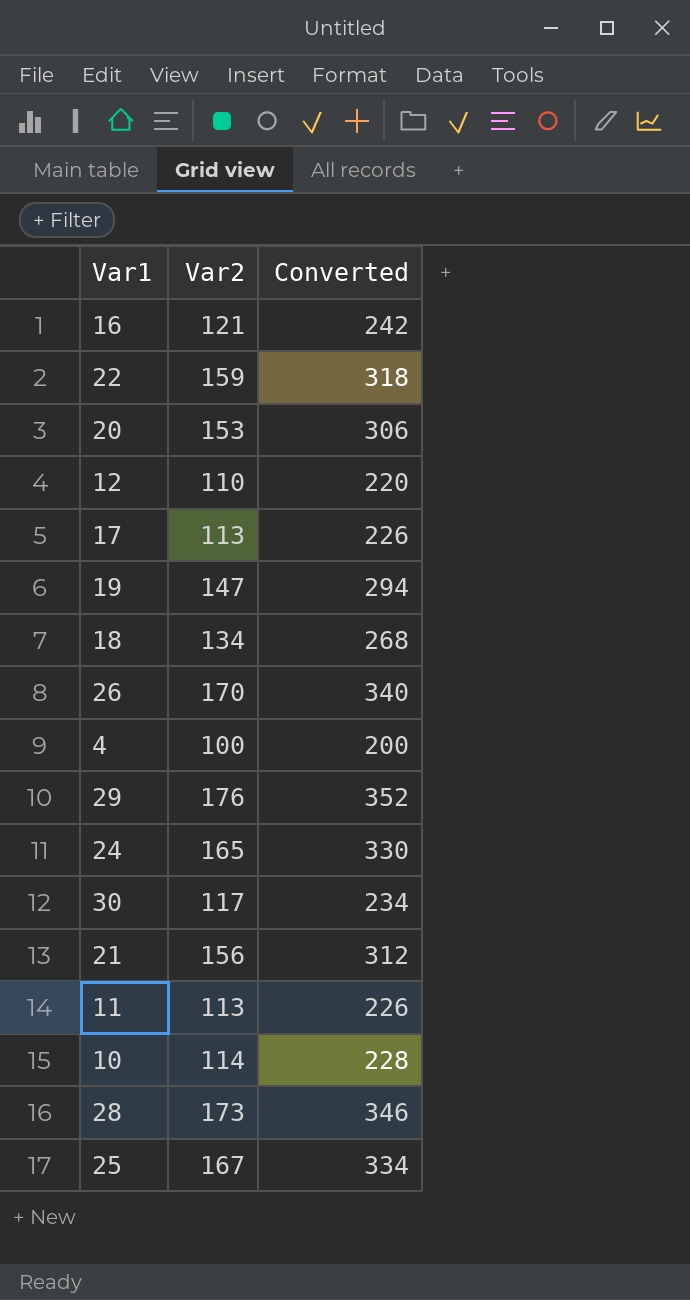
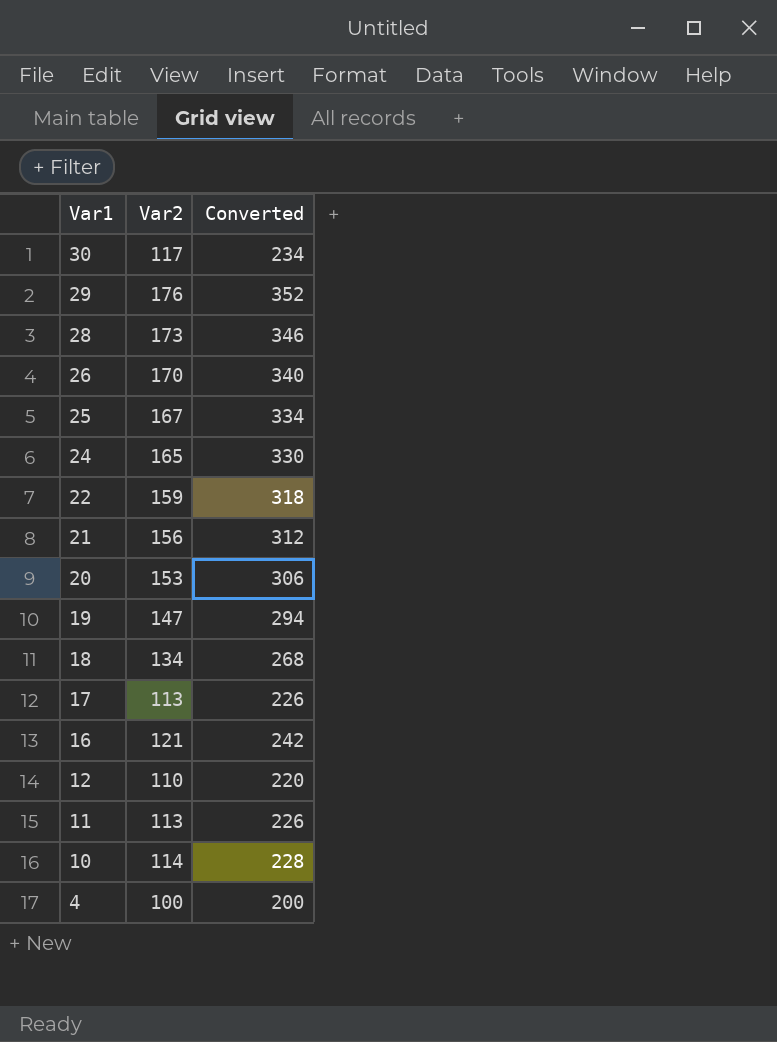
row order: none -> Var1 descending

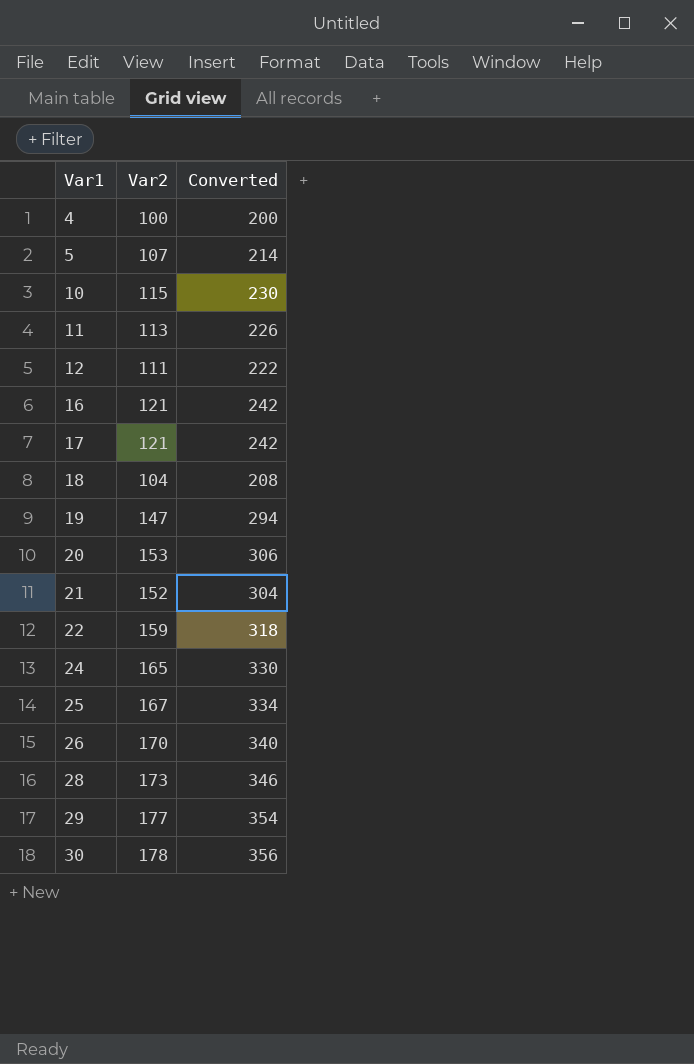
row order: Var1 descending -> Var1 ascending
row 5: none -> 107 | 214
10 | Var2: 114 -> 115
10 | Converted: 228 -> 230
12 | Var2: 110 -> 111
12 | Converted: 220 -> 222
17 | Var2: 113 -> 121
17 | Converted: 226 -> 242
18 | Var2: 134 -> 104
18 | Converted: 268 -> 208
21 | Var2: 156 -> 152
21 | Converted: 312 -> 304
29 | Var2: 176 -> 177
29 | Converted: 352 -> 354
30 | Var2: 117 -> 178
30 | Converted: 234 -> 356

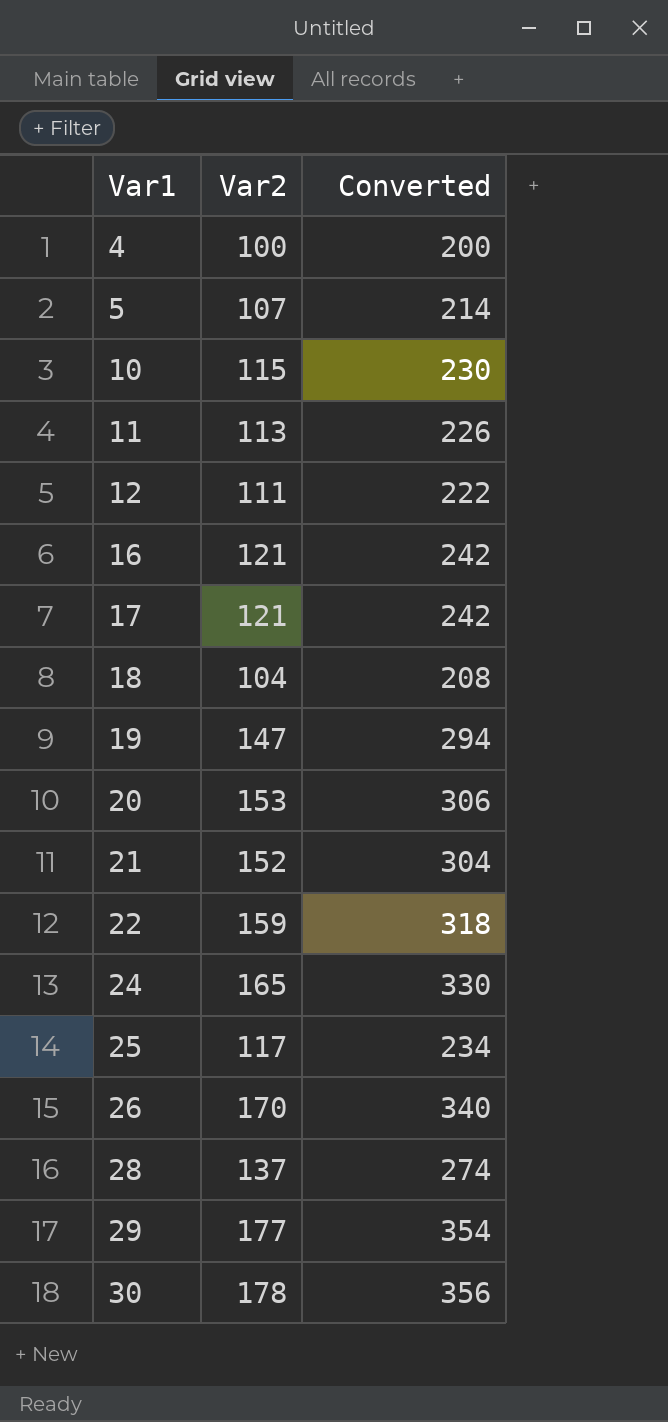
25 | Var2: 167 -> 117
25 | Converted: 334 -> 234
28 | Var2: 173 -> 137
28 | Converted: 346 -> 274

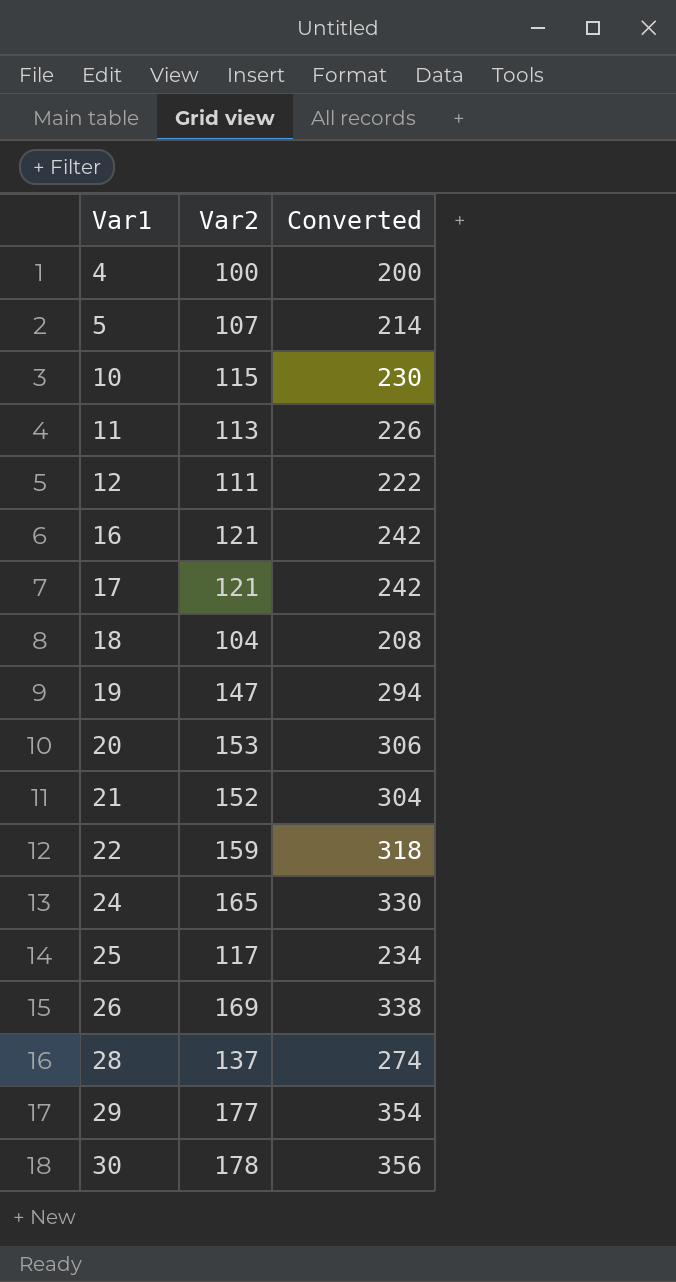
26 | Var2: 170 -> 169
26 | Converted: 340 -> 338

